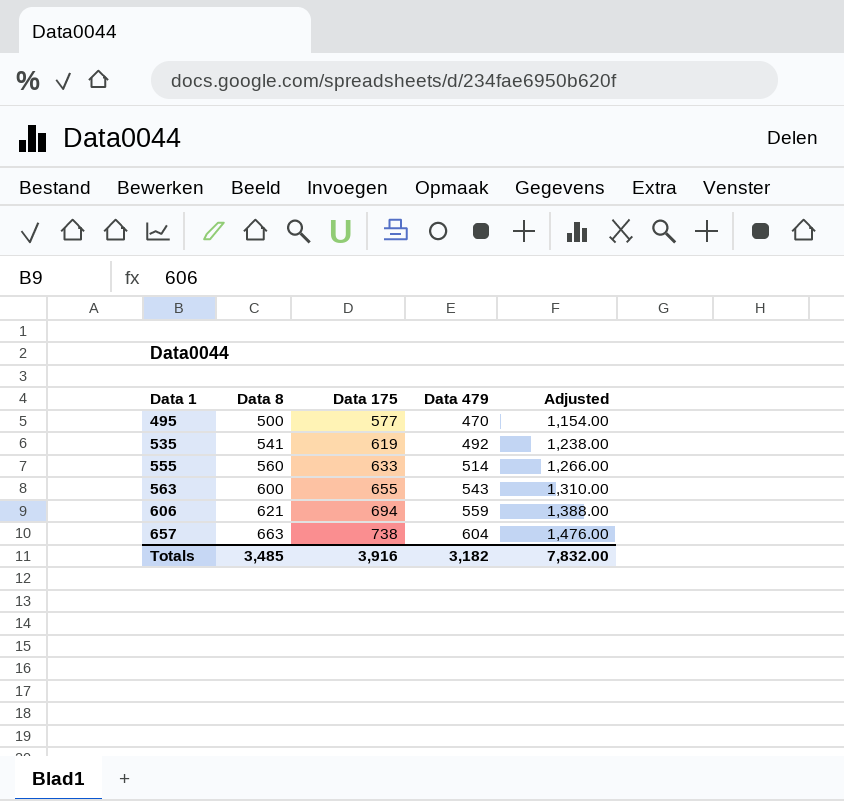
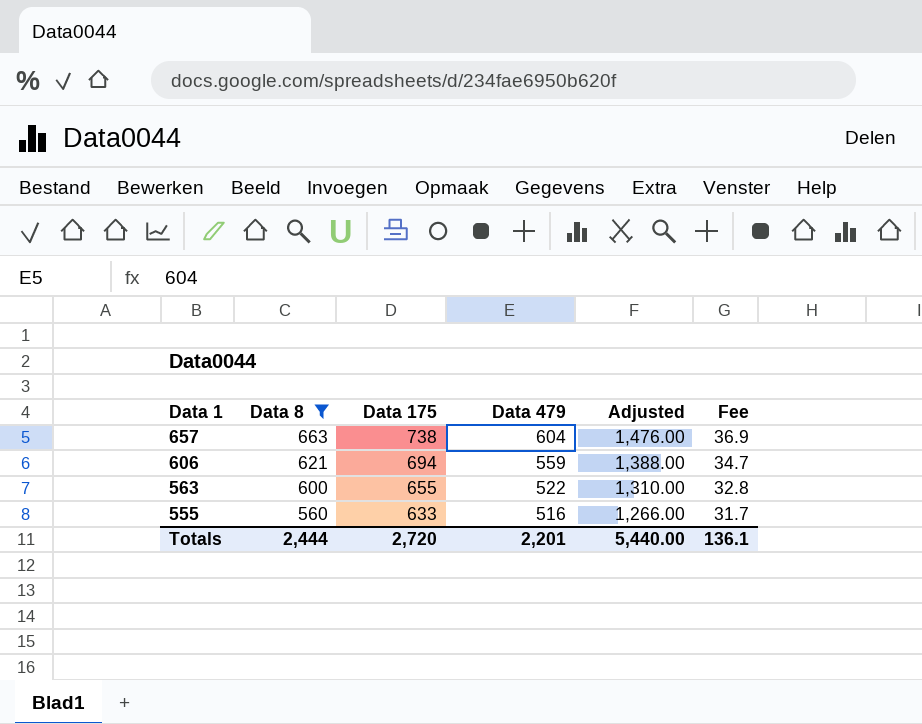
filter: none -> Data 8 >= 560
row order: Data 1 ascending -> Data 1 descending
column Fee | formula: none -> [Data 175] * 0.05
563 | Data 479: 543 -> 522
555 | Data 479: 514 -> 516
Totals | Data 8: 3,485 -> 2,444
Totals | Data 175: 3,916 -> 2,720
Totals | Data 479: 3,182 -> 2,201
Totals | Adjusted: 7,832.00 -> 5,440.00

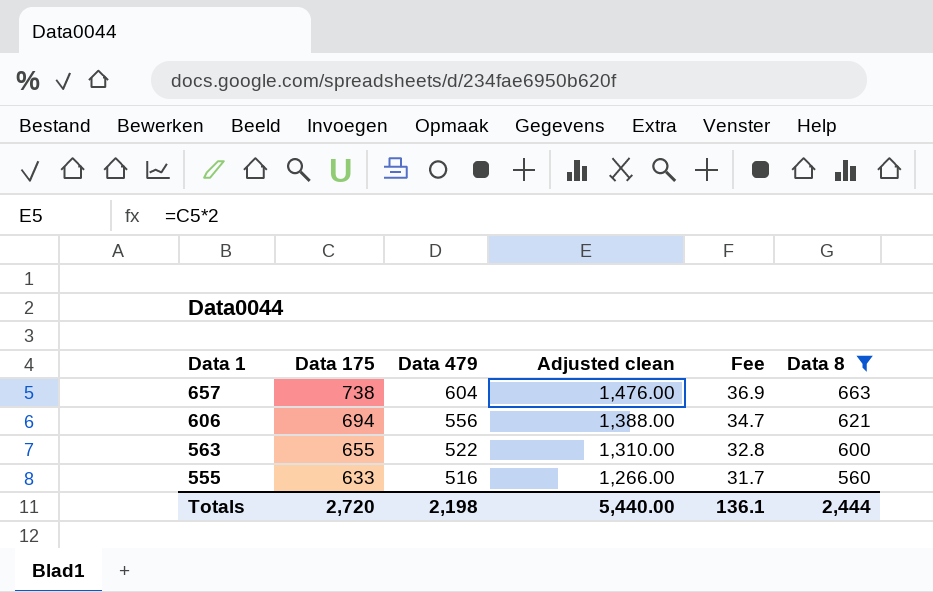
column name: Adjusted -> Adjusted clean
column Data 8 | position: 2 -> 6
606 | Data 479: 559 -> 556
Totals | Data 479: 2,201 -> 2,198

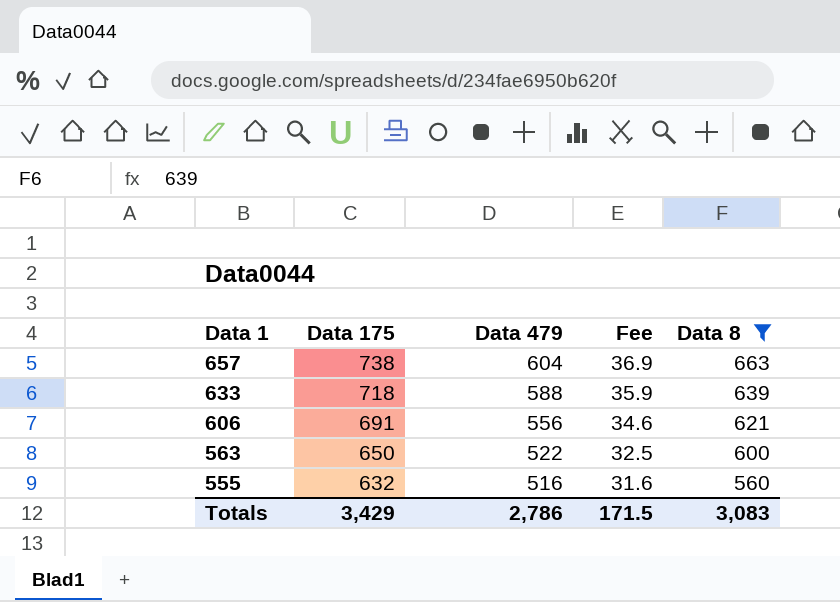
column Adjusted clean | formula: [Data 175] * 2 -> none
row 633: none -> 718 | 588 | 35.9 | 639
606 | Data 175: 694 -> 691
606 | Fee: 34.7 -> 34.6
563 | Data 175: 655 -> 650
563 | Fee: 32.8 -> 32.5
555 | Data 175: 633 -> 632
555 | Fee: 31.7 -> 31.6
Totals | Data 175: 2,720 -> 3,429
Totals | Data 479: 2,198 -> 2,786
Totals | Fee: 136.1 -> 171.5
Totals | Data 8: 2,444 -> 3,083

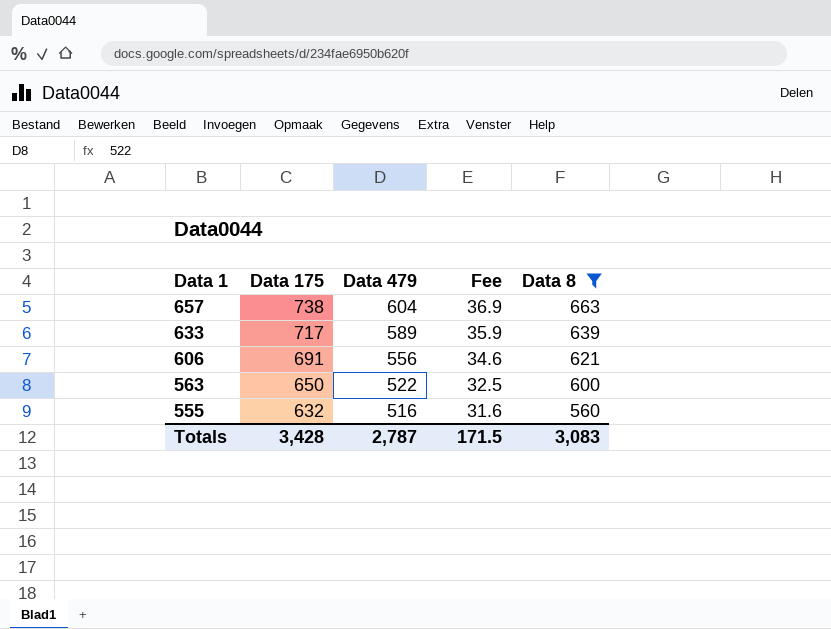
633 | Data 175: 718 -> 717
633 | Data 479: 588 -> 589
Totals | Data 175: 3,429 -> 3,428
Totals | Data 479: 2,786 -> 2,787

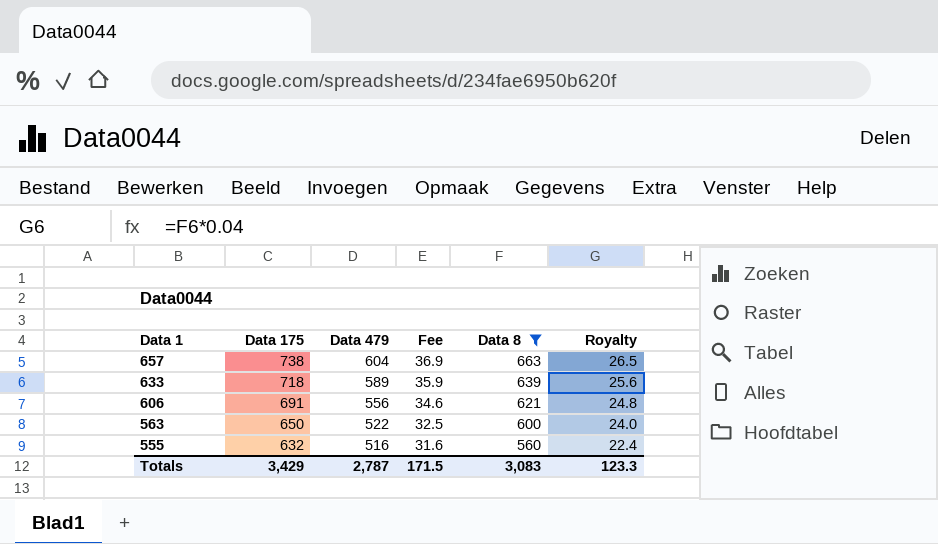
column Royalty | formula: none -> [Data 8] * 0.04
633 | Data 175: 717 -> 718
Totals | Data 175: 3,428 -> 3,429

